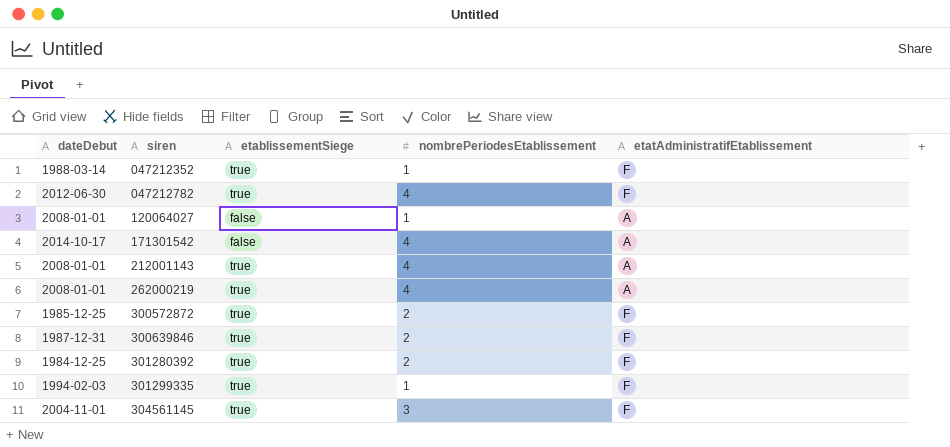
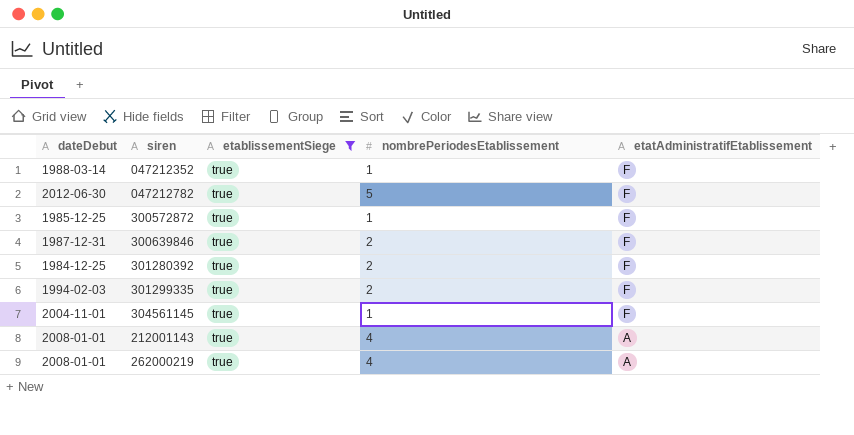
filter: none -> etablissementSiege = true
row order: siren ascending -> etatAdministratifEtablissement descending
047212782 | nombrePeriodesEtablissement: 4 -> 5
300572872 | nombrePeriodesEtablissement: 2 -> 1
301299335 | nombrePeriodesEtablissement: 1 -> 2
304561145 | nombrePeriodesEtablissement: 3 -> 1

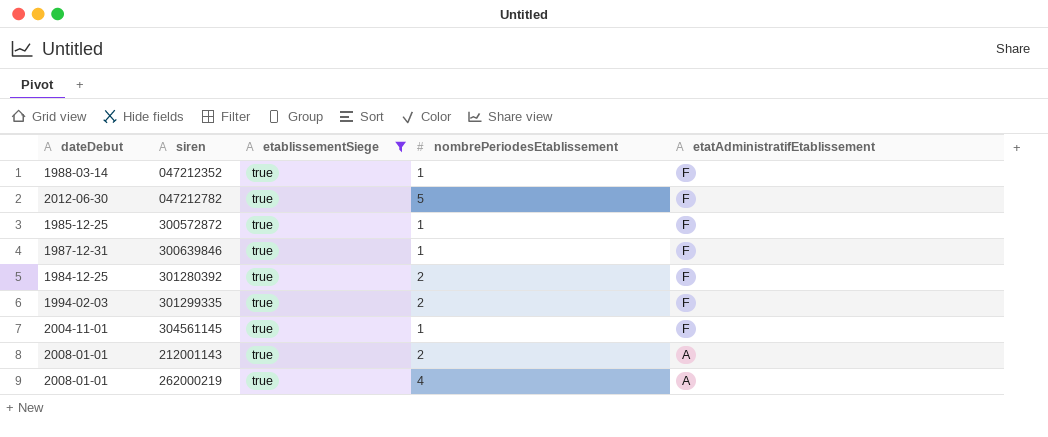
300639846 | nombrePeriodesEtablissement: 2 -> 1
212001143 | nombrePeriodesEtablissement: 4 -> 2

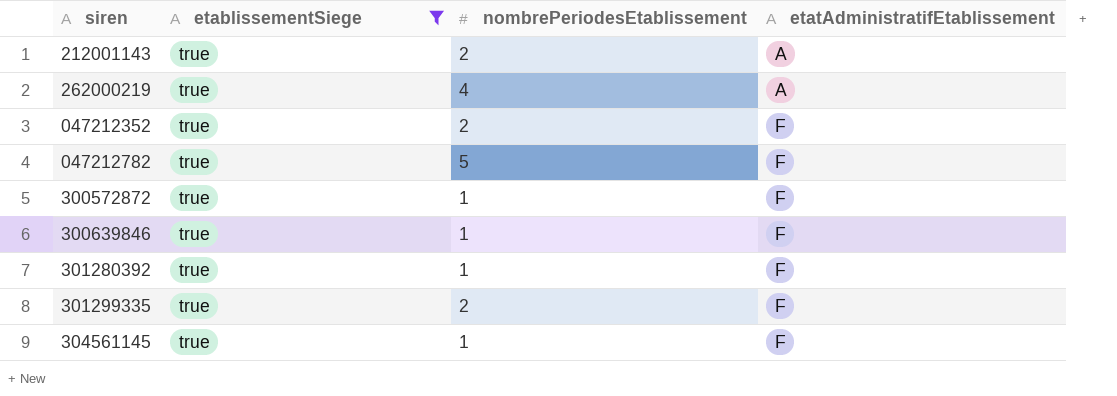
row order: etatAdministratifEtablissement descending -> etatAdministratifEtablissement ascending
column dateDebut | position: 1 -> none
047212352 | nombrePeriodesEtablissement: 1 -> 2
301280392 | nombrePeriodesEtablissement: 2 -> 1

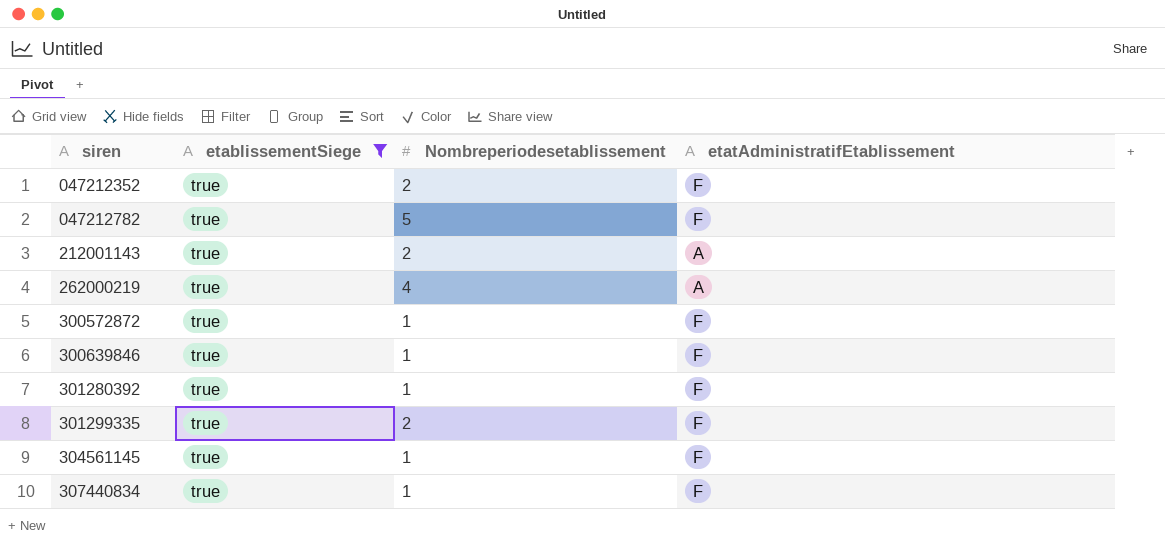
row order: etatAdministratifEtablissement ascending -> siren ascending
column name: nombrePeriodesEtablissement -> Nombreperiodesetablissement
row 307440834: none -> true | 1 | F

